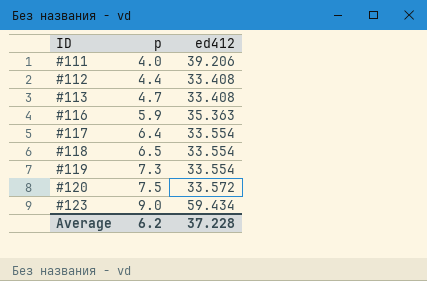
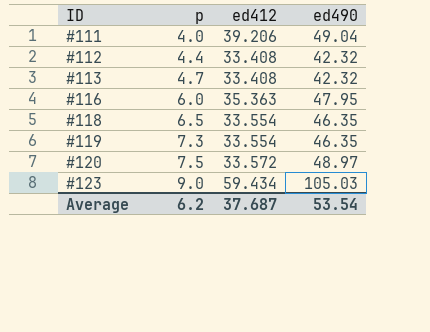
column ed490 | position: none -> 4
row #117: 6.4 | 33.554 -> none
#116 | p: 5.9 -> 6.0
Average | ed412: 37.228 -> 37.687

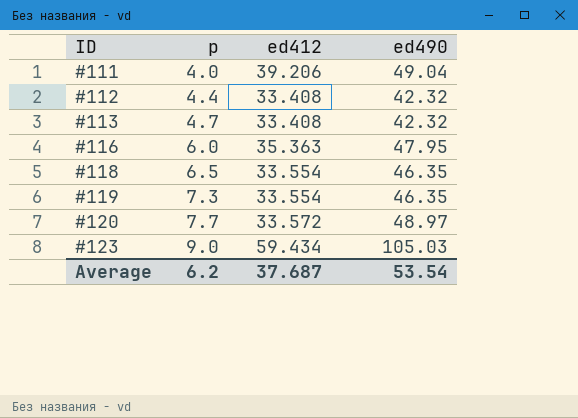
#120 | p: 7.5 -> 7.7

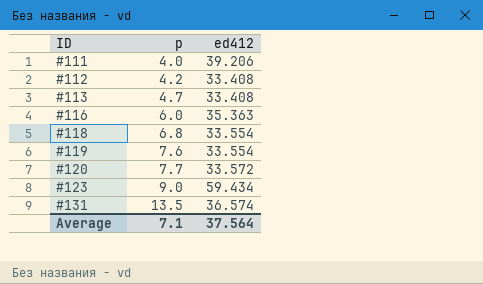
column ed490 | position: 4 -> none
#112 | p: 4.4 -> 4.2
#118 | p: 6.5 -> 6.8
#119 | p: 7.3 -> 7.6
row #131: none -> 13.5 | 36.574
Average | p: 6.2 -> 7.1
Average | ed412: 37.687 -> 37.564

